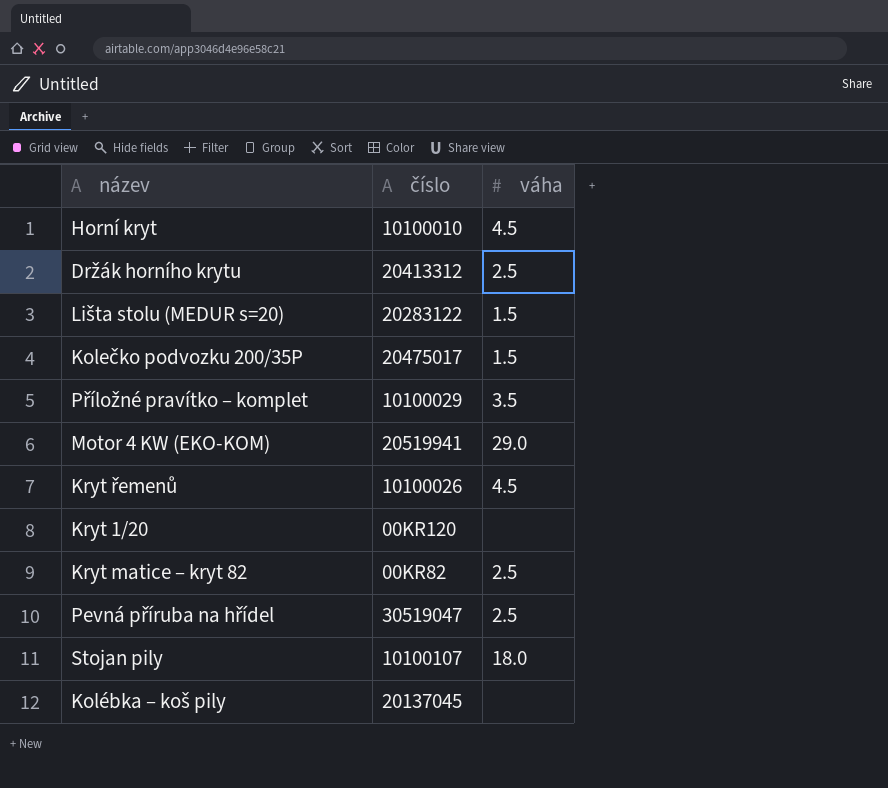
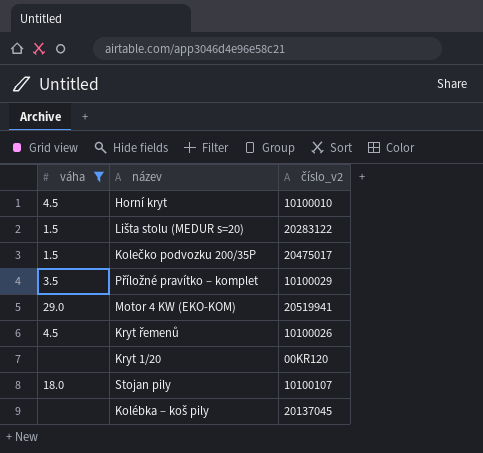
filter: none -> váha != 2.5
column váha | position: 3 -> 1
column name: číslo -> číslo_v2

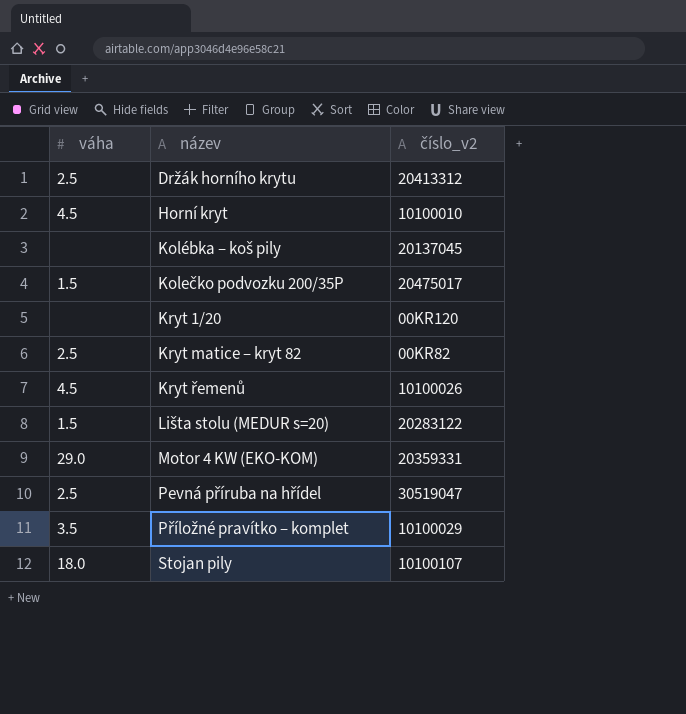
filter: váha != 2.5 -> none
row order: none -> název ascending
Motor 4 KW (EKO-KOM) | číslo_v2: 20519941 -> 20359331

